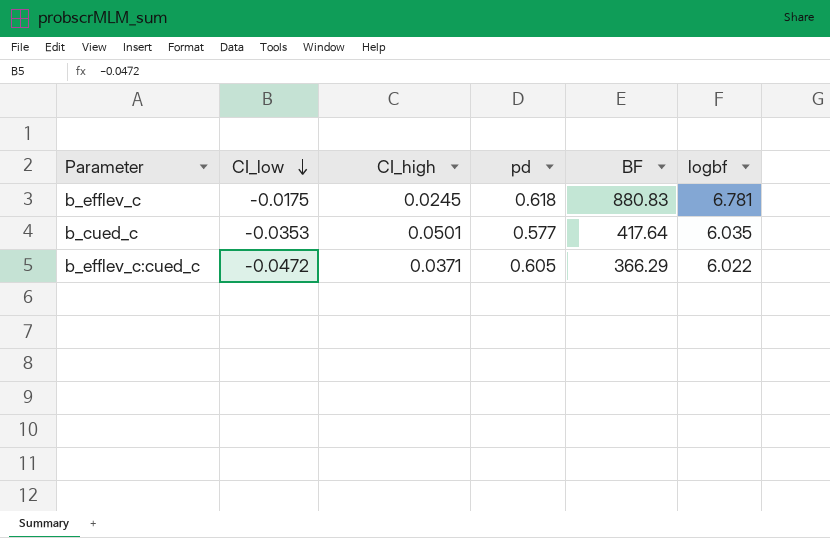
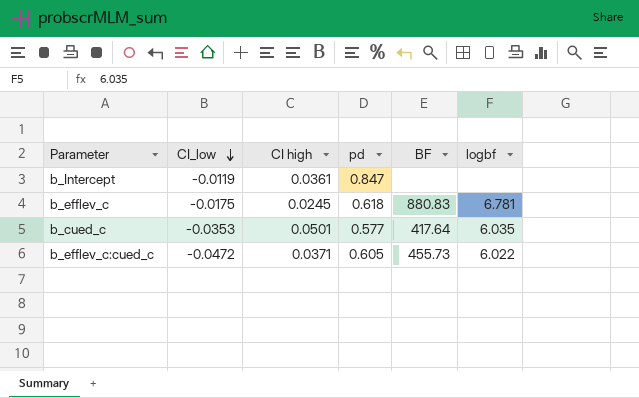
column name: CI_high -> CI high
row b_Intercept: none -> -0.0119 | 0.0361 | 0.847 | none | none
b_efflev_c:cued_c | BF: 366.29 -> 455.73

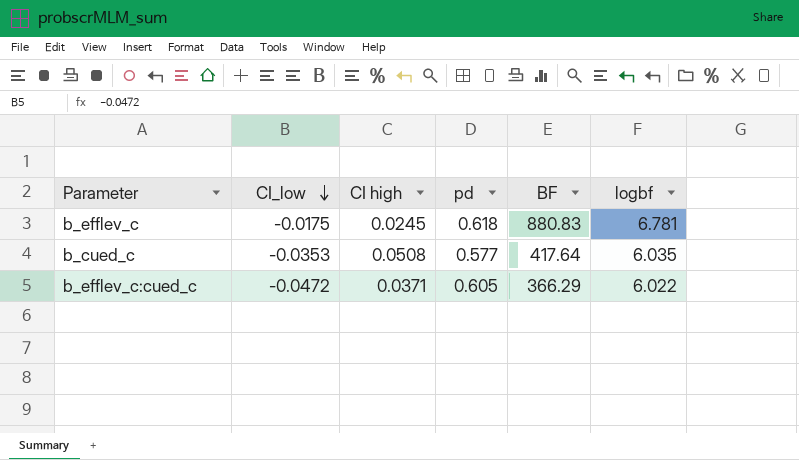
row b_Intercept: -0.0119 | 0.0361 | 0.847 | none | none -> none
b_cued_c | CI high: 0.0501 -> 0.0508
b_efflev_c:cued_c | BF: 455.73 -> 366.29

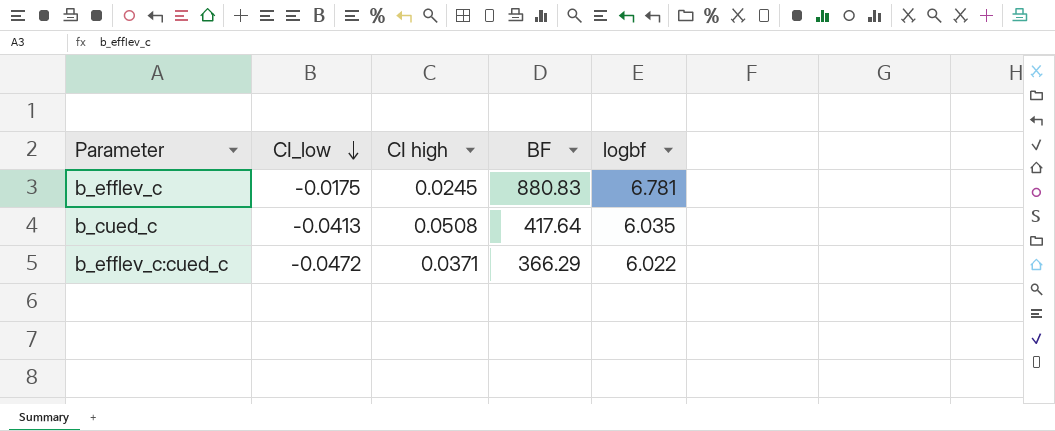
column pd | position: 4 -> none
b_cued_c | CI_low: -0.0353 -> -0.0413

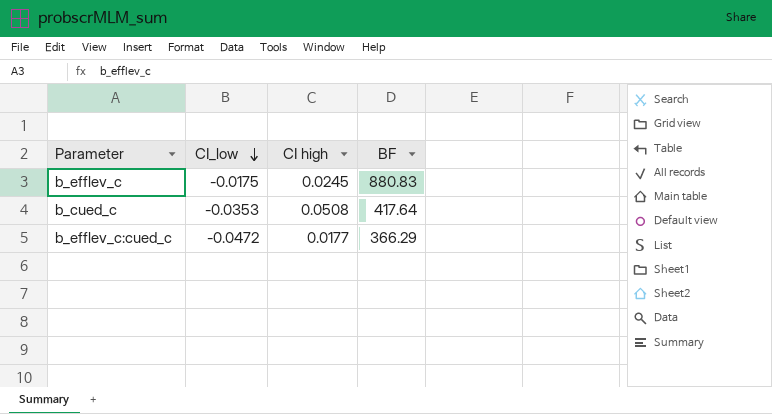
column logbf | position: 5 -> none
b_cued_c | CI_low: -0.0413 -> -0.0353
b_efflev_c:cued_c | CI high: 0.0371 -> 0.0177

